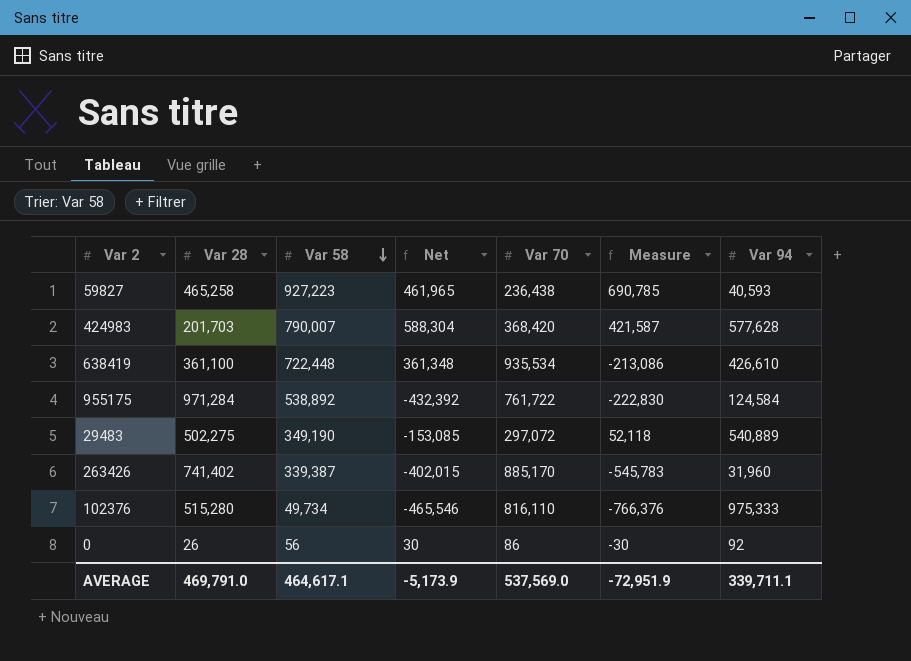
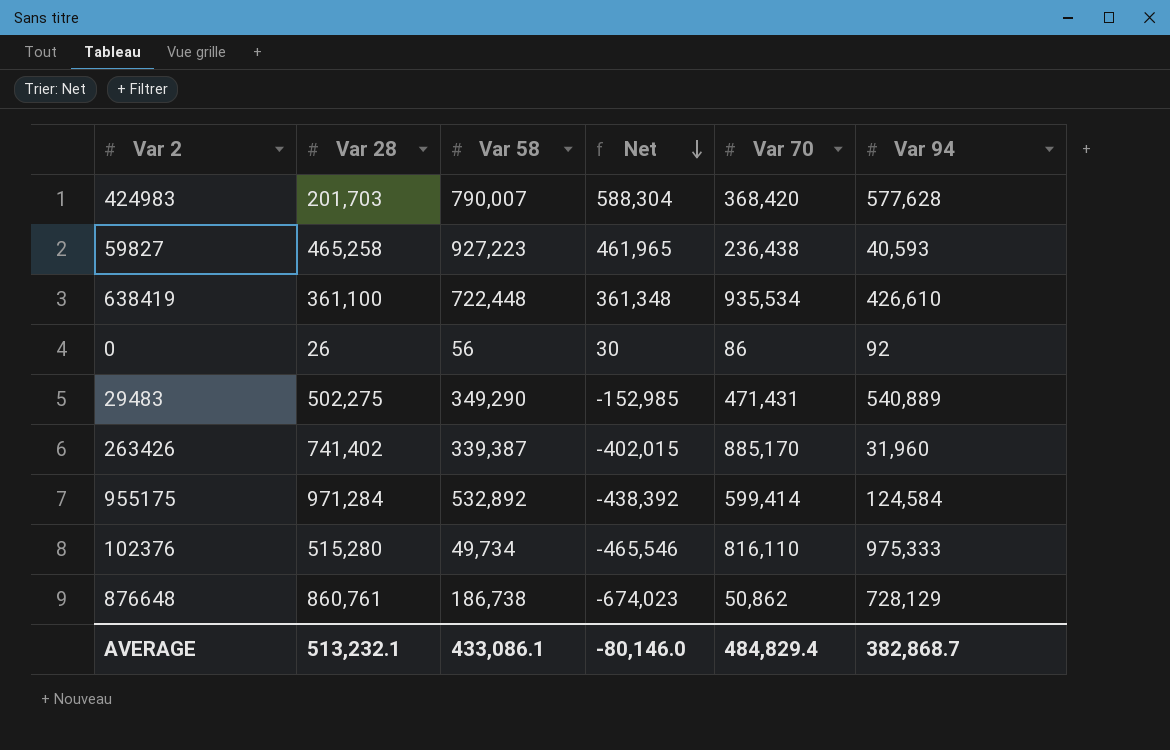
row order: Var 58 descending -> Net descending
column Measure | formula: [Var 58] - [Var 70] -> none
29483 | Var 58: 349,190 -> 349,290
29483 | Net: -153,085 -> -152,985
29483 | Var 70: 297,072 -> 471,431
955175 | Var 58: 538,892 -> 532,892
955175 | Net: -432,392 -> -438,392
955175 | Var 70: 761,722 -> 599,414
row 876648: none -> 860,761 | 186,738 | -674,023 | 50,862 | 728,129
AVERAGE | Var 28: 469,791.0 -> 513,232.1
AVERAGE | Var 58: 464,617.1 -> 433,086.1
AVERAGE | Net: -5,173.9 -> -80,146.0
AVERAGE | Var 70: 537,569.0 -> 484,829.4
AVERAGE | Var 94: 339,711.1 -> 382,868.7

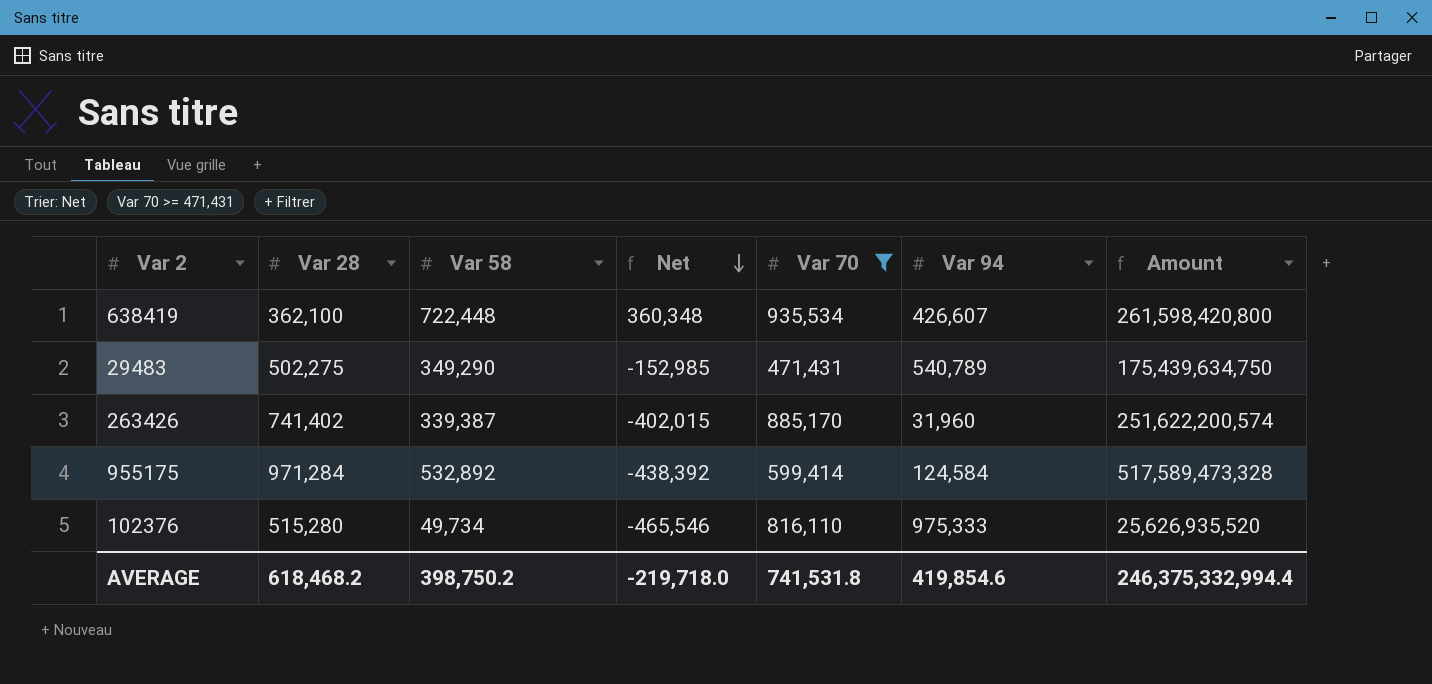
filter: none -> Var 70 >= 471,431
column Amount | formula: none -> [Var 28] * [Var 58]
638419 | Var 28: 361,100 -> 362,100
638419 | Net: 361,348 -> 360,348
638419 | Var 94: 426,610 -> 426,607
29483 | Var 94: 540,889 -> 540,789
AVERAGE | Var 28: 513,232.1 -> 618,468.2
AVERAGE | Var 58: 433,086.1 -> 398,750.2
AVERAGE | Net: -80,146.0 -> -219,718.0
AVERAGE | Var 70: 484,829.4 -> 741,531.8
AVERAGE | Var 94: 382,868.7 -> 419,854.6

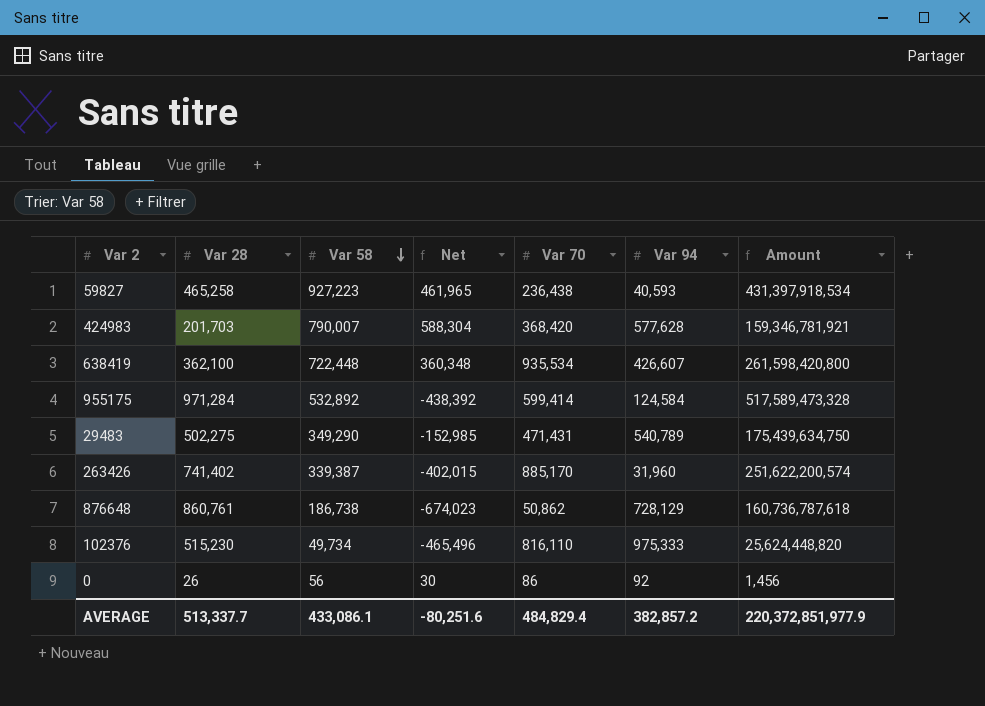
filter: Var 70 >= 471,431 -> none
row order: Net descending -> Var 58 descending
102376 | Var 28: 515,280 -> 515,230
102376 | Net: -465,546 -> -465,496
102376 | Amount: 25,626,935,520 -> 25,624,448,820
AVERAGE | Var 28: 618,468.2 -> 513,337.7
AVERAGE | Var 58: 398,750.2 -> 433,086.1
AVERAGE | Net: -219,718.0 -> -80,251.6
AVERAGE | Var 70: 741,531.8 -> 484,829.4
AVERAGE | Var 94: 419,854.6 -> 382,857.2
AVERAGE | Amount: 246,375,332,994.4 -> 220,372,851,977.9

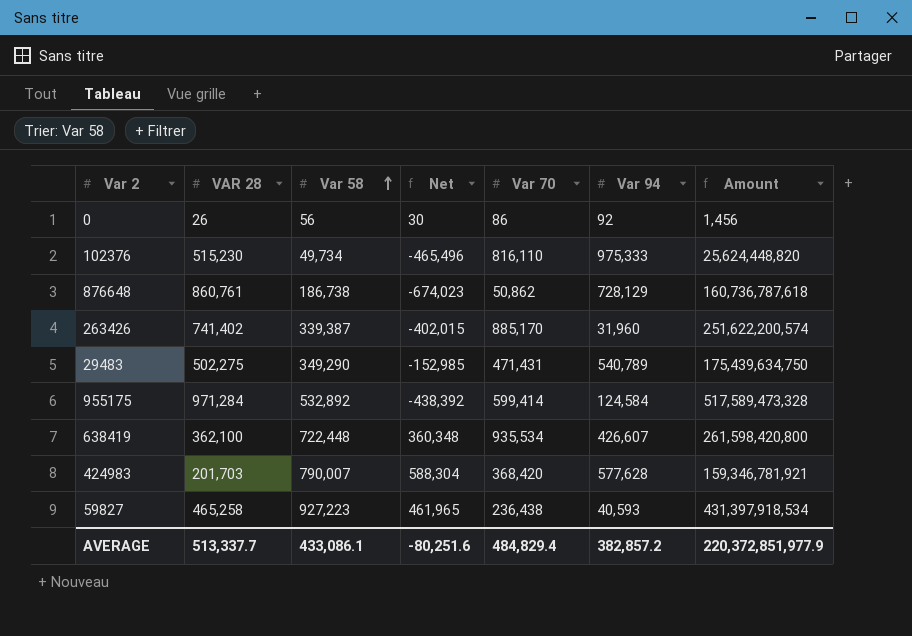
row order: Var 58 descending -> Var 58 ascending
column name: Var 28 -> VAR 28

